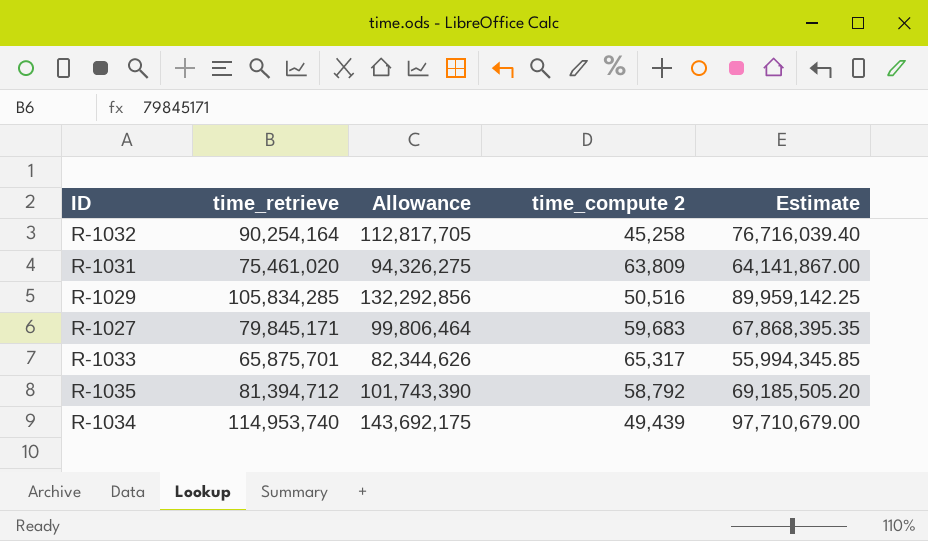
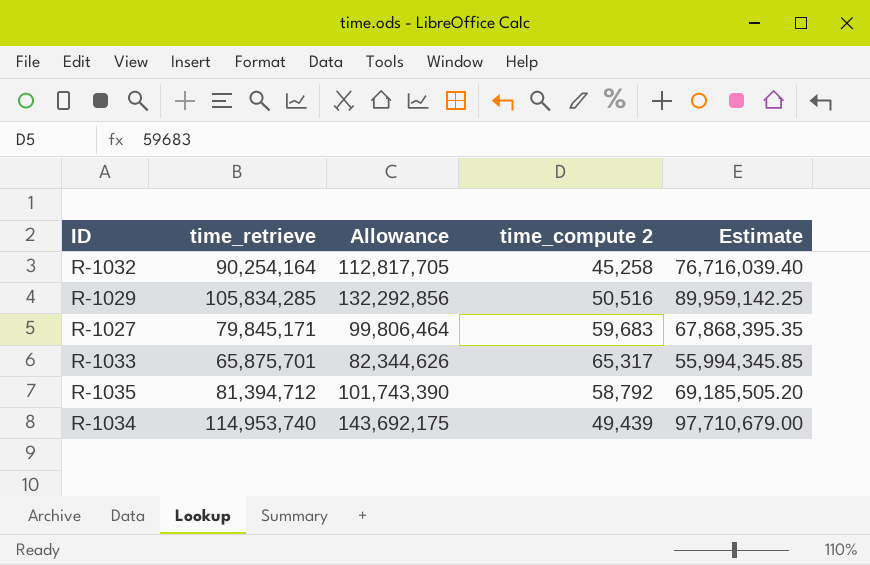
row R-1031: 75,461,020 | 94,326,275 | 63,809 | 64,141,867.00 -> none

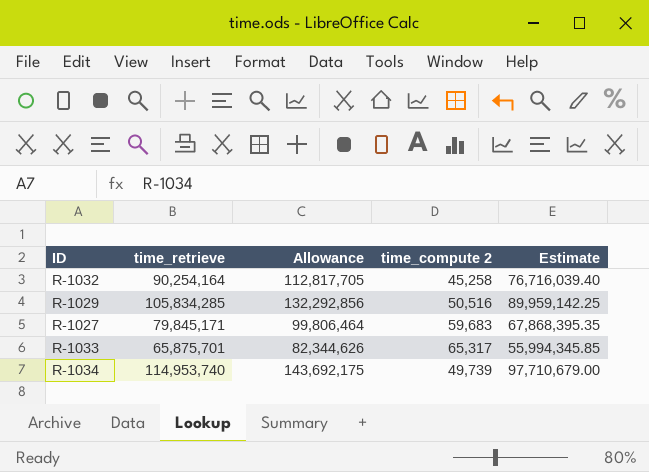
row R-1035: 81,394,712 | 101,743,390 | 58,792 | 69,185,505.20 -> none
R-1034 | time_compute 2: 49,439 -> 49,739

